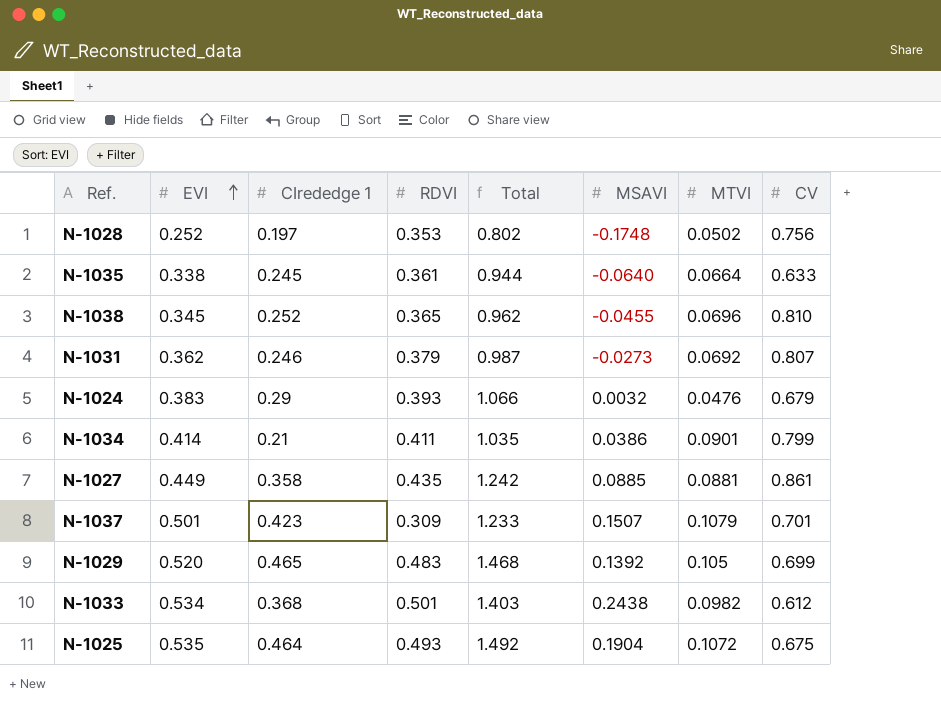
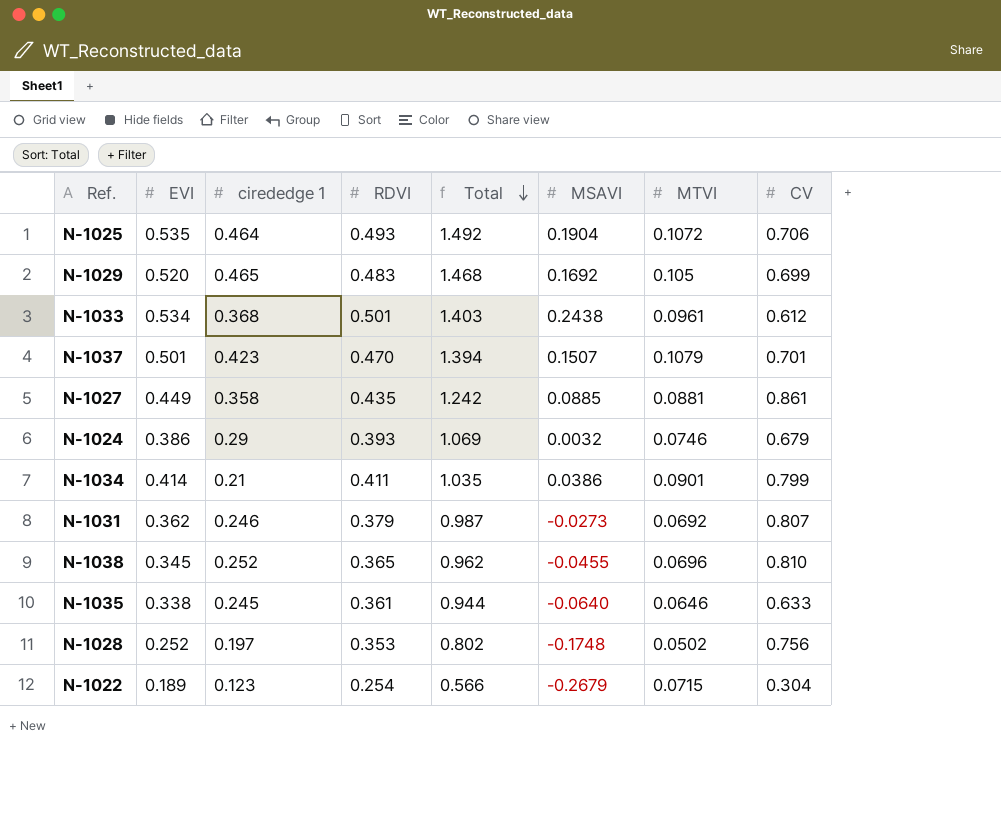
row order: EVI ascending -> Total descending
column name: CIrededge１ -> cirededge１
N-1025 | CV: 0.675 -> 0.706
N-1029 | MSAVI: 0.1392 -> 0.1692
N-1033 | MTVI: 0.0982 -> 0.0961
N-1037 | RDVI: 0.309 -> 0.470
N-1037 | Total: 1.233 -> 1.394
N-1024 | EVI: 0.383 -> 0.386
N-1024 | Total: 1.066 -> 1.069
N-1024 | MTVI: 0.0476 -> 0.0746
N-1035 | MTVI: 0.0664 -> 0.0646
row N-1022: none -> 0.189 | 0.123 | 0.254 | 0.566 | -0.2679 | 0.0715 | 0.304

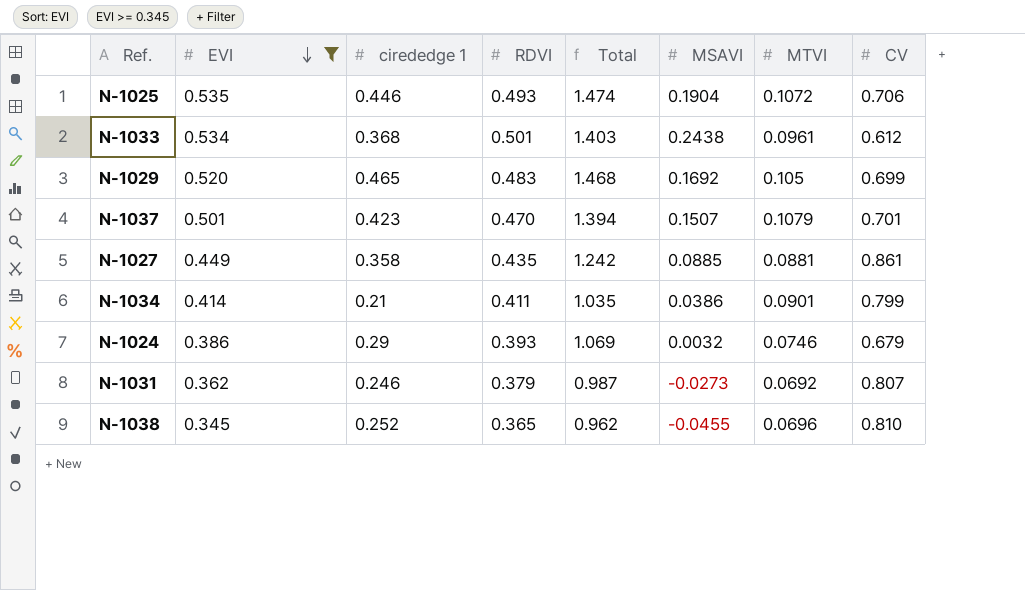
filter: none -> EVI >= 0.345
row order: Total descending -> EVI descending
N-1025 | cirededge１: 0.464 -> 0.446
N-1025 | Total: 1.492 -> 1.474

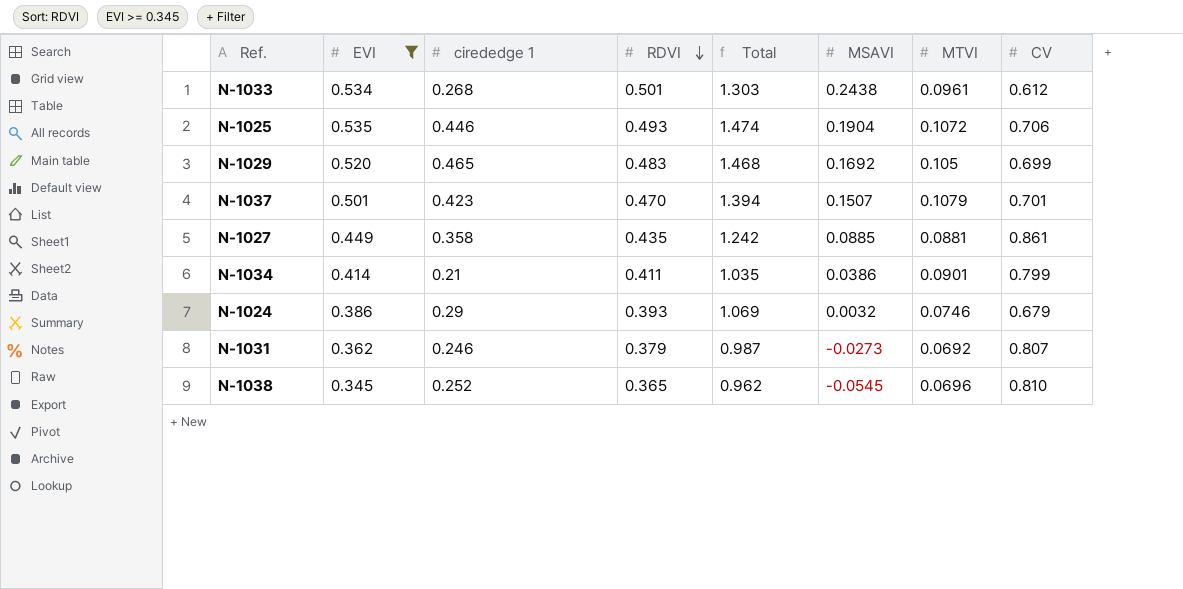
row order: EVI descending -> RDVI descending
N-1033 | cirededge１: 0.368 -> 0.268
N-1033 | Total: 1.403 -> 1.303
N-1038 | MSAVI: -0.0455 -> -0.0545

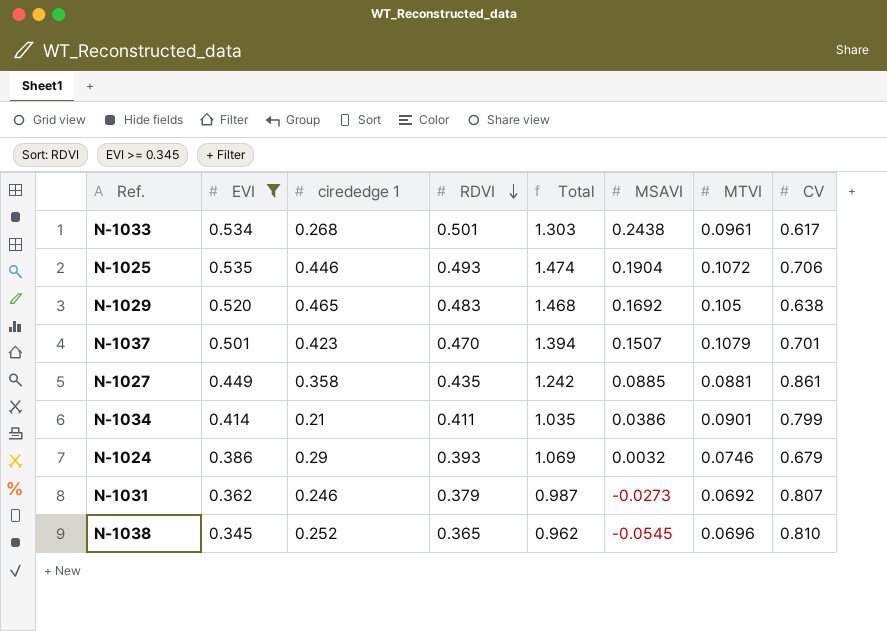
N-1033 | CV: 0.612 -> 0.617
N-1029 | CV: 0.699 -> 0.638

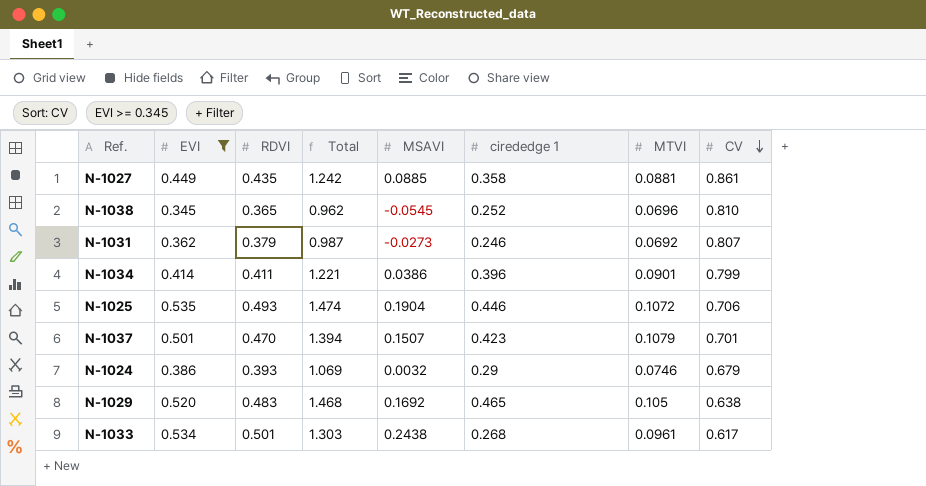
row order: RDVI descending -> CV descending
column cirededge１ | position: 3 -> 6
N-1034 | Total: 1.035 -> 1.221
N-1034 | cirededge１: 0.21 -> 0.396

